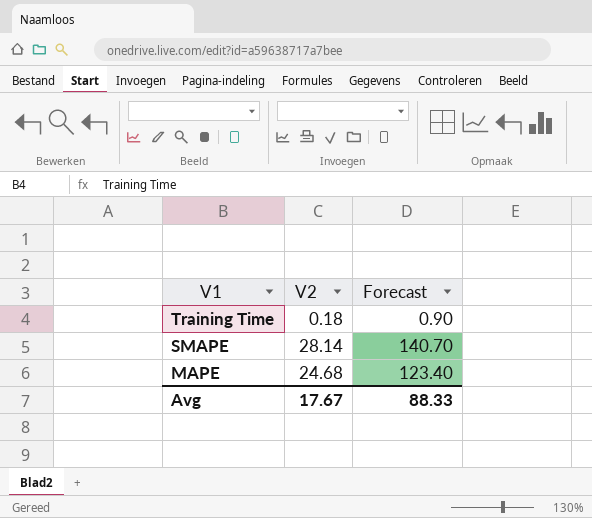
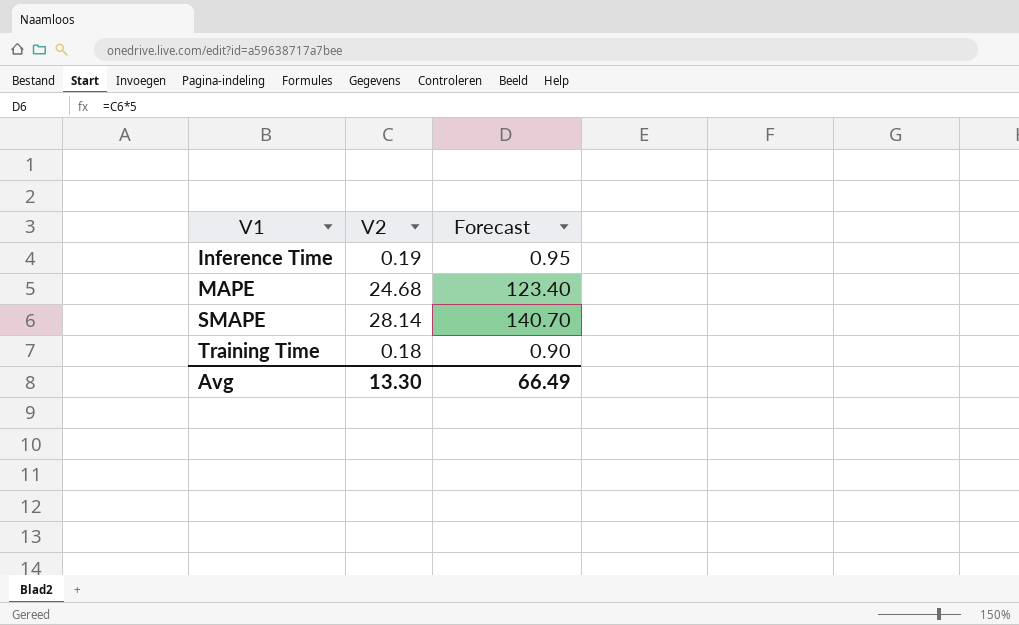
row order: V1 descending -> V1 ascending
row Inference Time: none -> 0.19 | 0.95
Avg | V2: 17.67 -> 13.30
Avg | Forecast: 88.33 -> 66.49

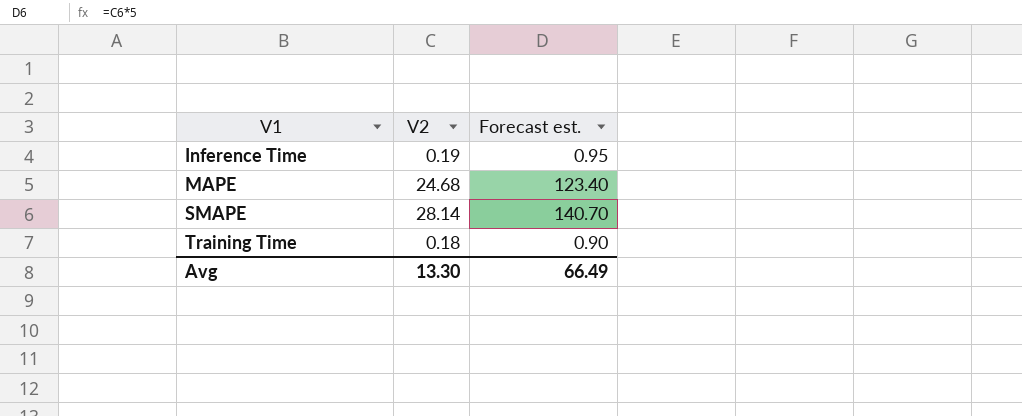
column name: Forecast -> Forecast est.

